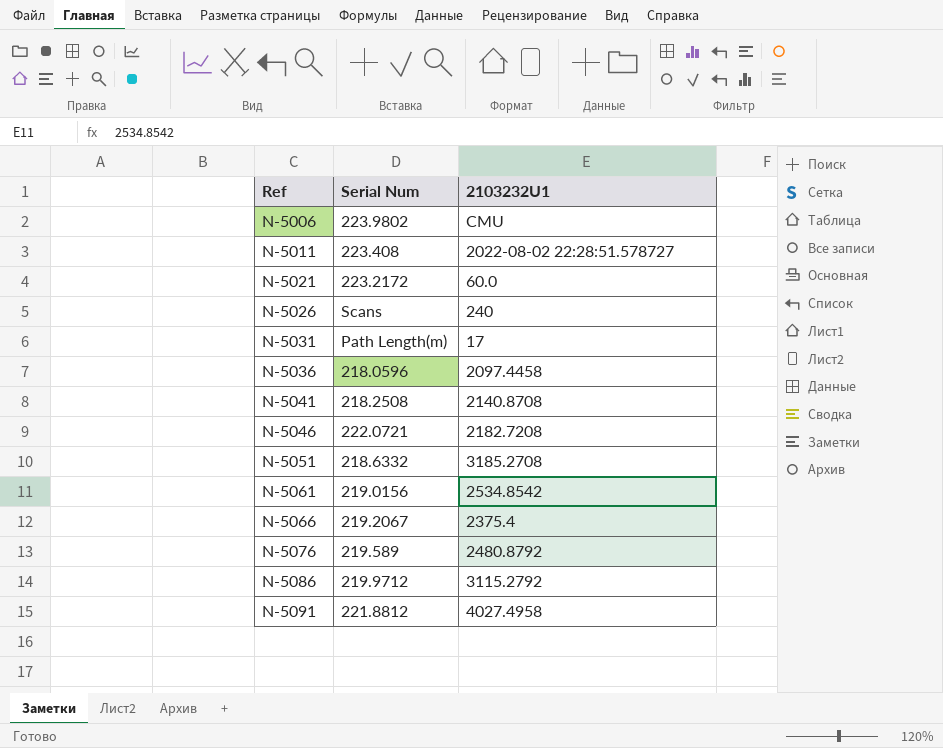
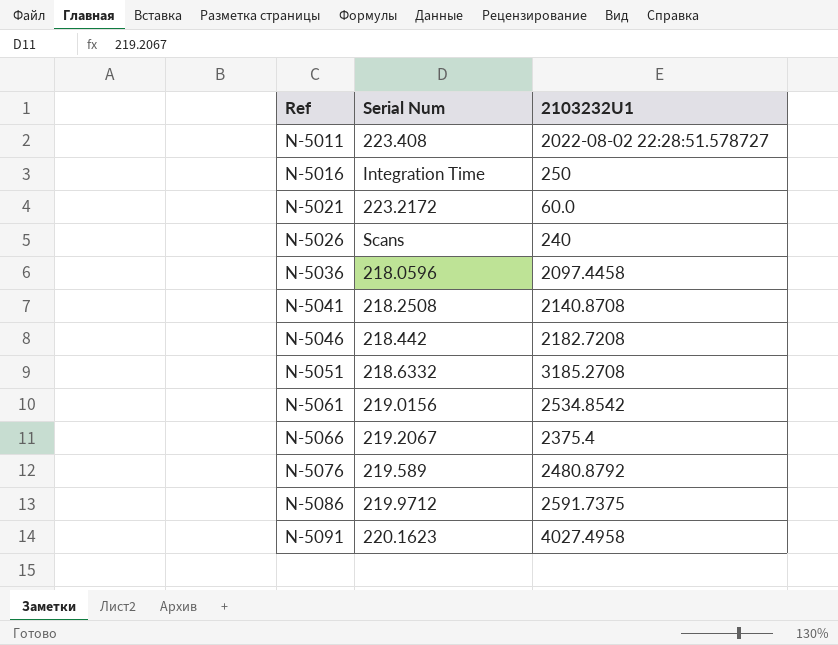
row N-5006: 223.9802 | CMU -> none
row N-5031: Path Length(m) | 17 -> none
row N-5016: none -> Integration Time | 250
N-5046 | Serial Num: 222.0721 -> 218.442
N-5086 | 2103232U1: 3115.2792 -> 2591.7375
N-5091 | Serial Num: 221.8812 -> 220.1623

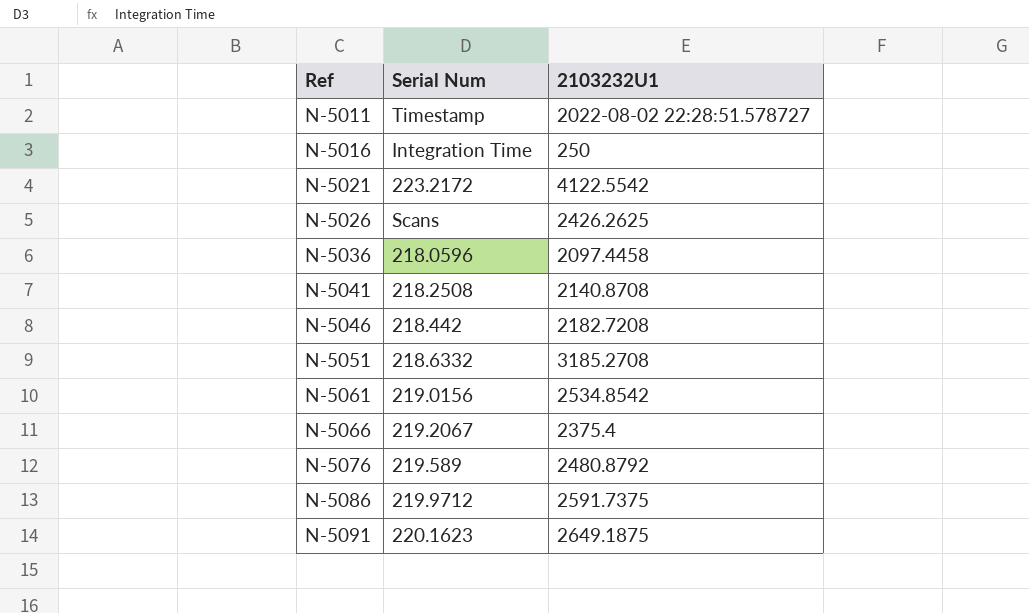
N-5011 | Serial Num: 223.408 -> Timestamp
N-5021 | 2103232U1: 60.0 -> 4122.5542
N-5026 | 2103232U1: 240 -> 2426.2625
N-5091 | 2103232U1: 4027.4958 -> 2649.1875

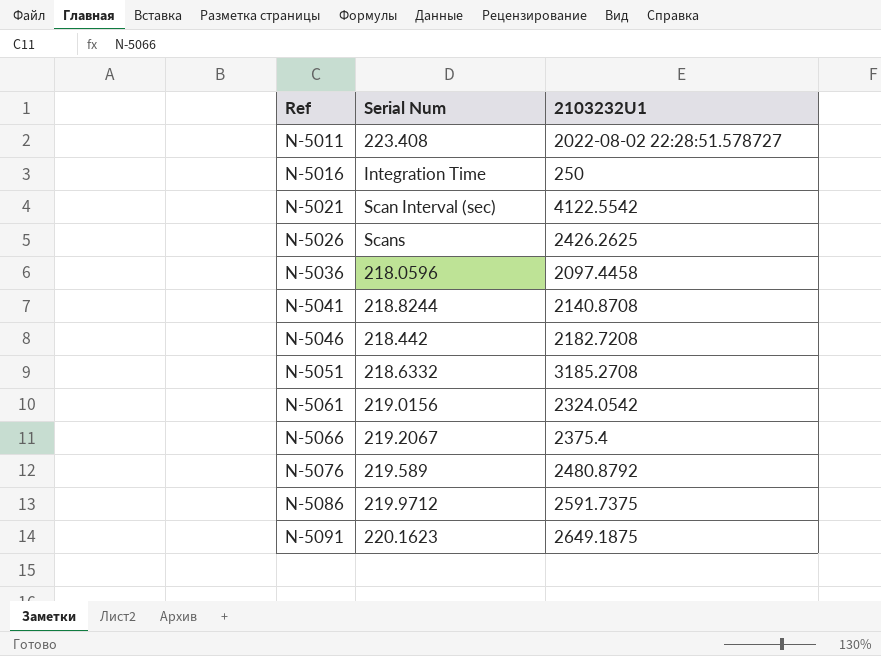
N-5011 | Serial Num: Timestamp -> 223.408
N-5021 | Serial Num: 223.2172 -> Scan Interval (sec)
N-5041 | Serial Num: 218.2508 -> 218.8244
N-5061 | 2103232U1: 2534.8542 -> 2324.0542

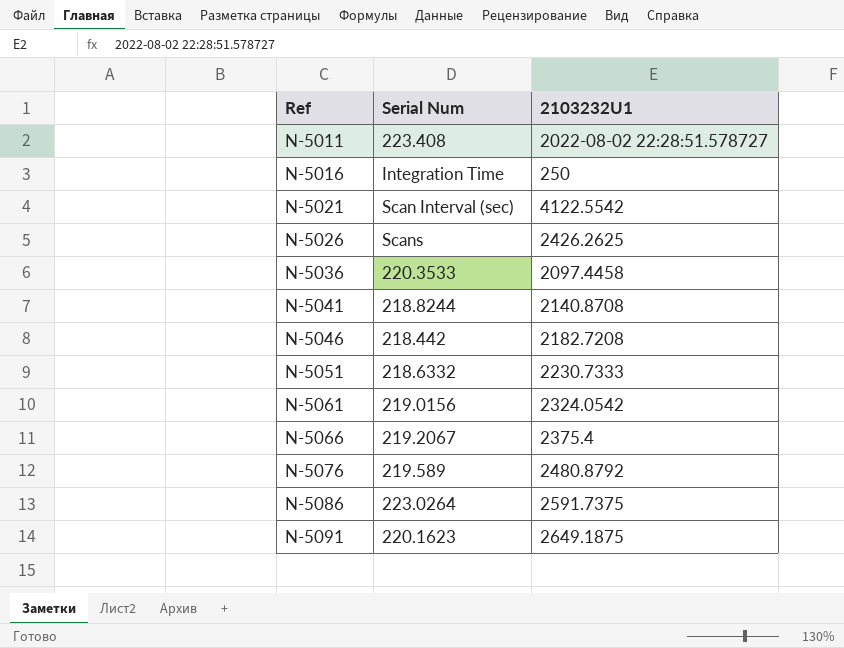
N-5036 | Serial Num: 218.0596 -> 220.3533
N-5051 | 2103232U1: 3185.2708 -> 2230.7333
N-5086 | Serial Num: 219.9712 -> 223.0264

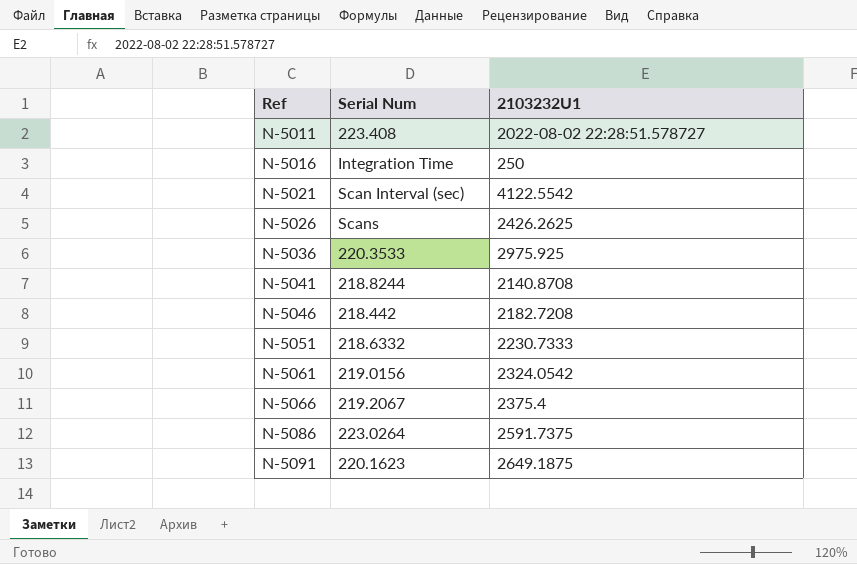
row N-5076: 219.589 | 2480.8792 -> none
N-5036 | 2103232U1: 2097.4458 -> 2975.925

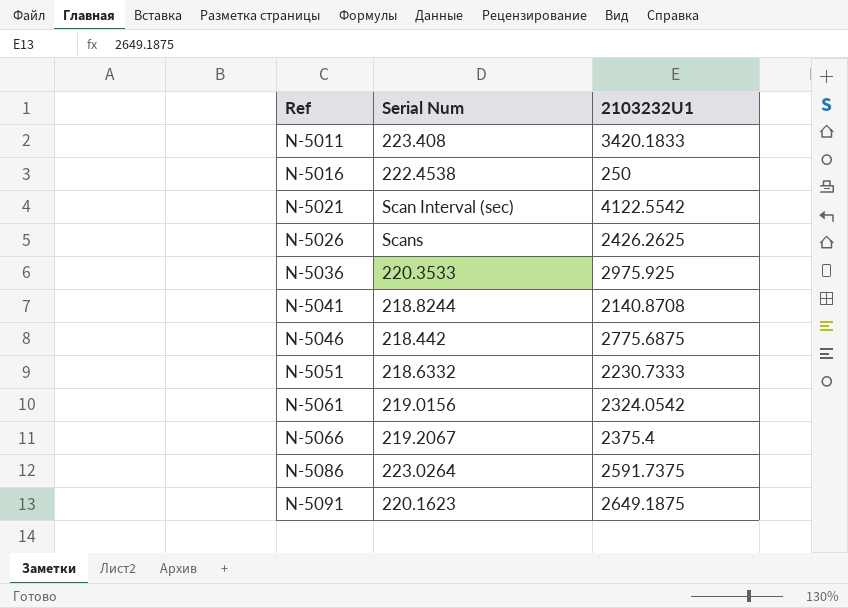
N-5011 | 2103232U1: 2022-08-02 22:28:51.578727 -> 3420.1833
N-5016 | Serial Num: Integration Time -> 222.4538
N-5046 | 2103232U1: 2182.7208 -> 2775.6875

